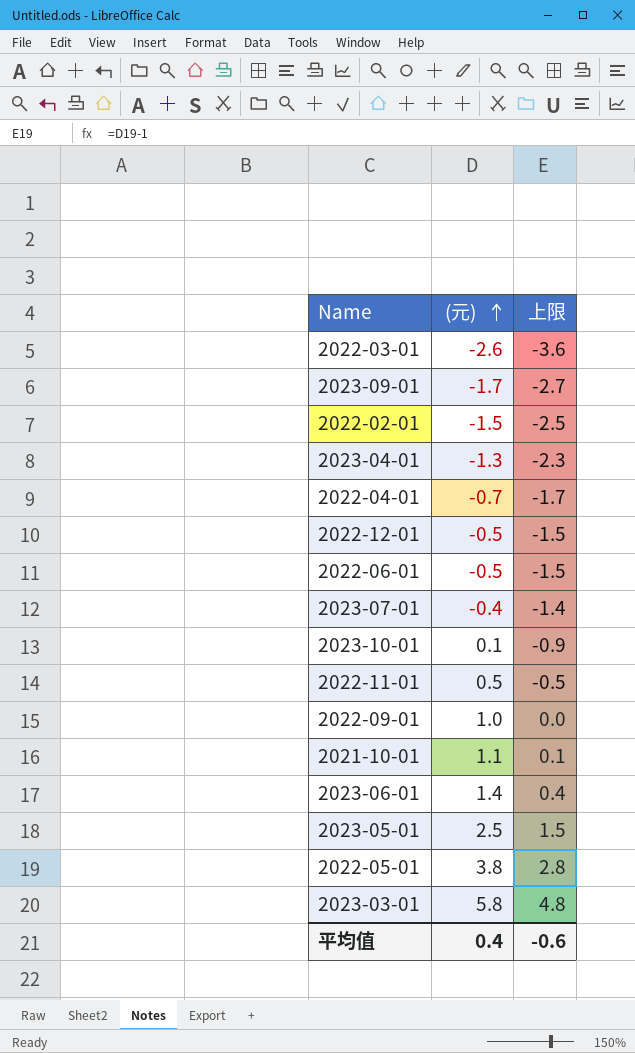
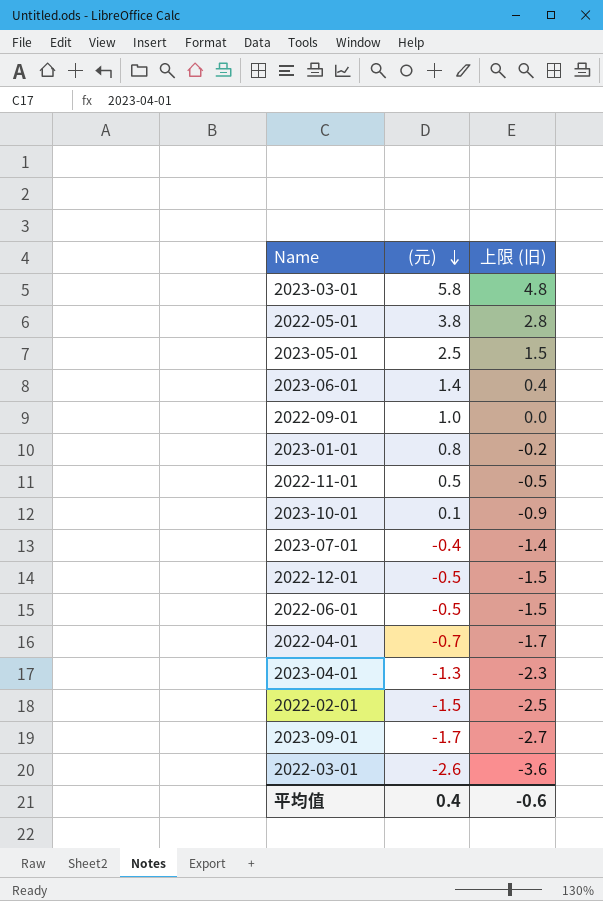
row order: (元) ascending -> (元) descending
column name: 上限 -> 上限 (旧)
row 2021-10-01: 1.1 | 0.1 -> none
row 2023-01-01: none -> 0.8 | -0.2

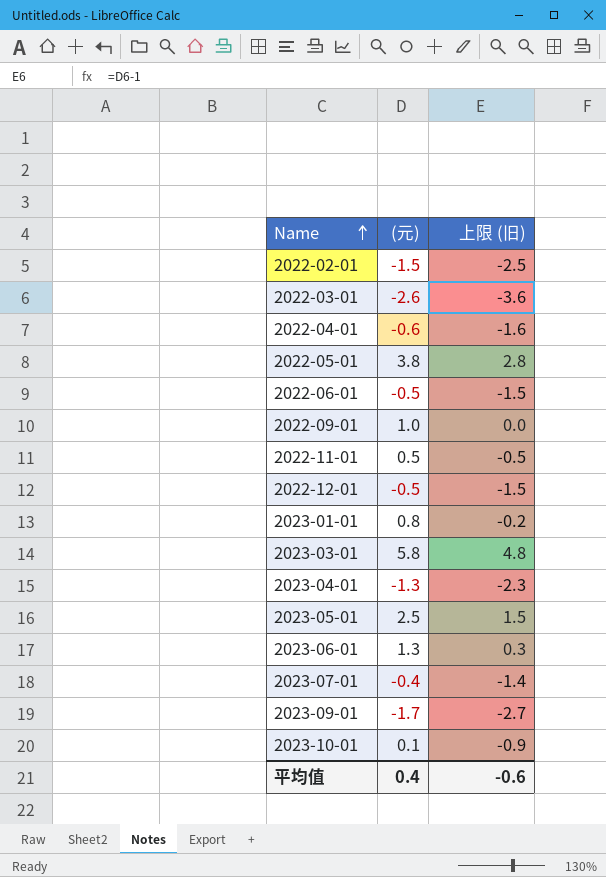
row order: (元) descending -> Name ascending
2022-04-01 | (元): -0.7 -> -0.6
2022-04-01 | 上限 (旧): -1.7 -> -1.6
2023-06-01 | (元): 1.4 -> 1.3
2023-06-01 | 上限 (旧): 0.4 -> 0.3

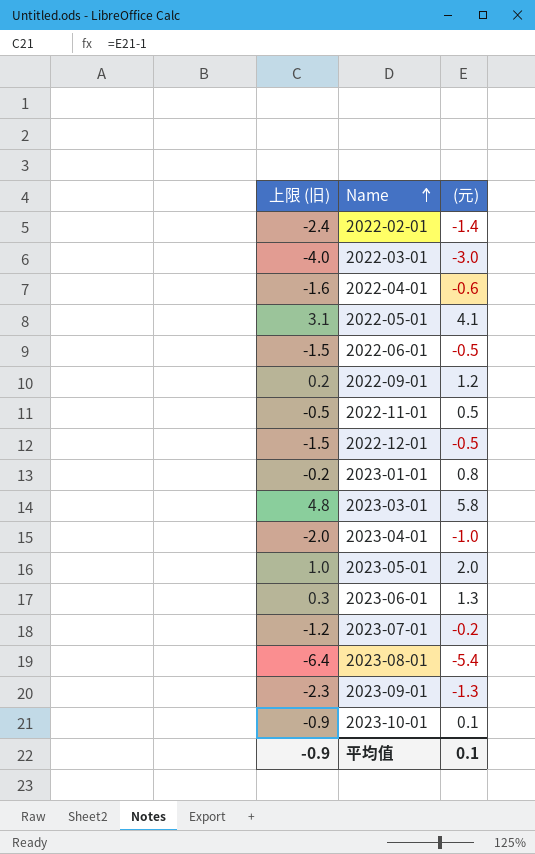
column 上限 (旧) | position: 3 -> 1
2022-02-01 | 上限 (旧): -2.5 -> -2.4
2022-02-01 | (元): -1.5 -> -1.4
2022-03-01 | 上限 (旧): -3.6 -> -4.0
2022-03-01 | (元): -2.6 -> -3.0
2022-05-01 | 上限 (旧): 2.8 -> 3.1
2022-05-01 | (元): 3.8 -> 4.1
2022-09-01 | 上限 (旧): 0.0 -> 0.2
2022-09-01 | (元): 1.0 -> 1.2
2023-04-01 | 上限 (旧): -2.3 -> -2.0
2023-04-01 | (元): -1.3 -> -1.0
2023-05-01 | 上限 (旧): 1.5 -> 1.0
2023-05-01 | (元): 2.5 -> 2.0
2023-07-01 | 上限 (旧): -1.4 -> -1.2
2023-07-01 | (元): -0.4 -> -0.2
row 2023-08-01: none -> -6.4 | -5.4
2023-09-01 | 上限 (旧): -2.7 -> -2.3
2023-09-01 | (元): -1.7 -> -1.3
平均值 | 上限 (旧): -0.6 -> -0.9
平均值 | (元): 0.4 -> 0.1

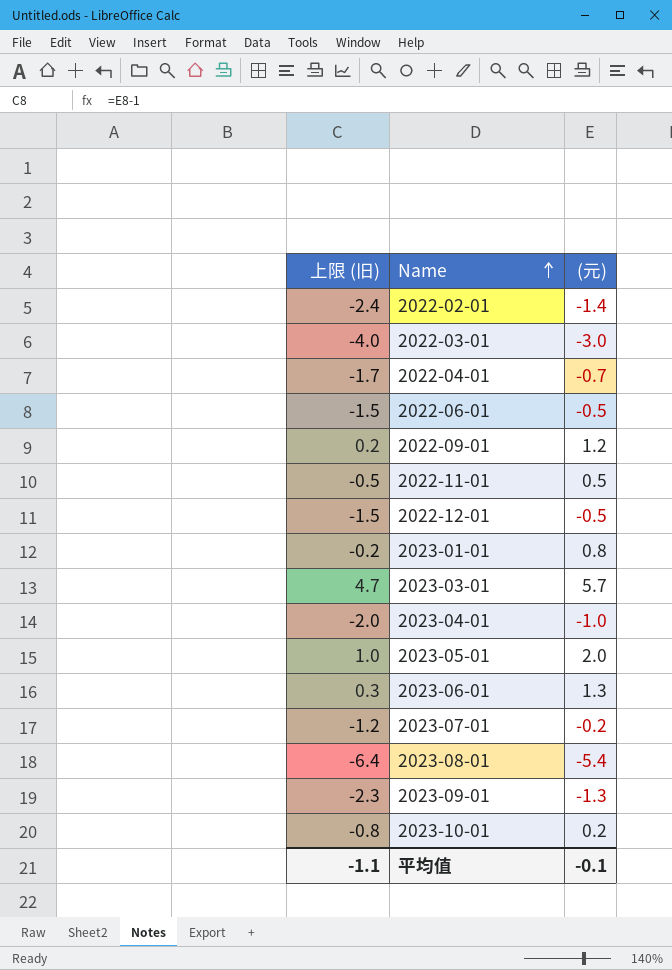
row 2022-05-01: 3.1 | 4.1 -> none
2022-04-01 | 上限 (旧): -1.6 -> -1.7
2022-04-01 | (元): -0.6 -> -0.7
2023-03-01 | 上限 (旧): 4.8 -> 4.7
2023-03-01 | (元): 5.8 -> 5.7
2023-10-01 | 上限 (旧): -0.9 -> -0.8
2023-10-01 | (元): 0.1 -> 0.2
平均值 | 上限 (旧): -0.9 -> -1.1
平均值 | (元): 0.1 -> -0.1

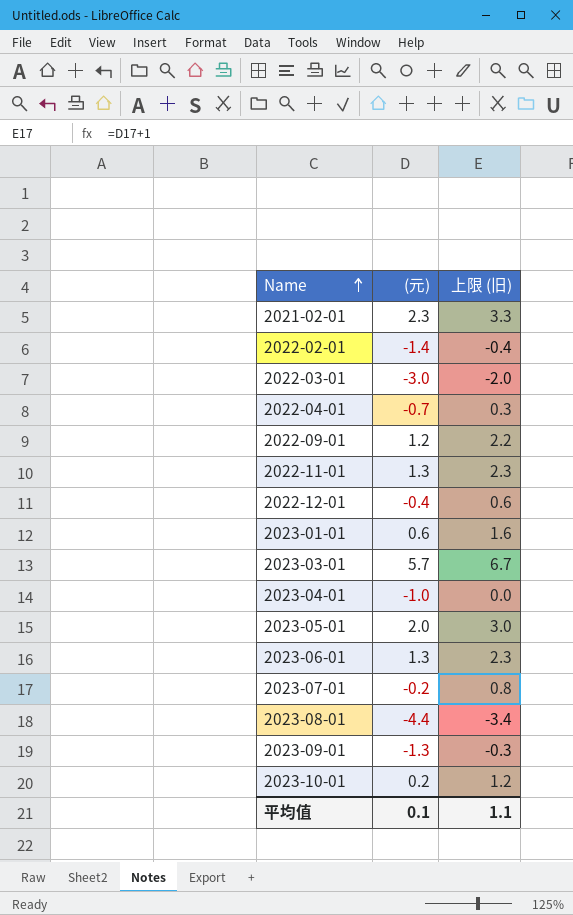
column 上限 (旧) | formula: [(元)] - 1 -> [(元)] + 1
column 上限 (旧) | position: 1 -> 3
row 2022-06-01: -1.5 | -0.5 -> none
row 2021-02-01: none -> 2.3 | 3.3
2022-11-01 | (元): 0.5 -> 1.3
2022-12-01 | (元): -0.5 -> -0.4
2023-01-01 | (元): 0.8 -> 0.6
2023-08-01 | (元): -5.4 -> -4.4
平均值 | (元): -0.1 -> 0.1
平均值 | 上限 (旧): -1.1 -> 1.1

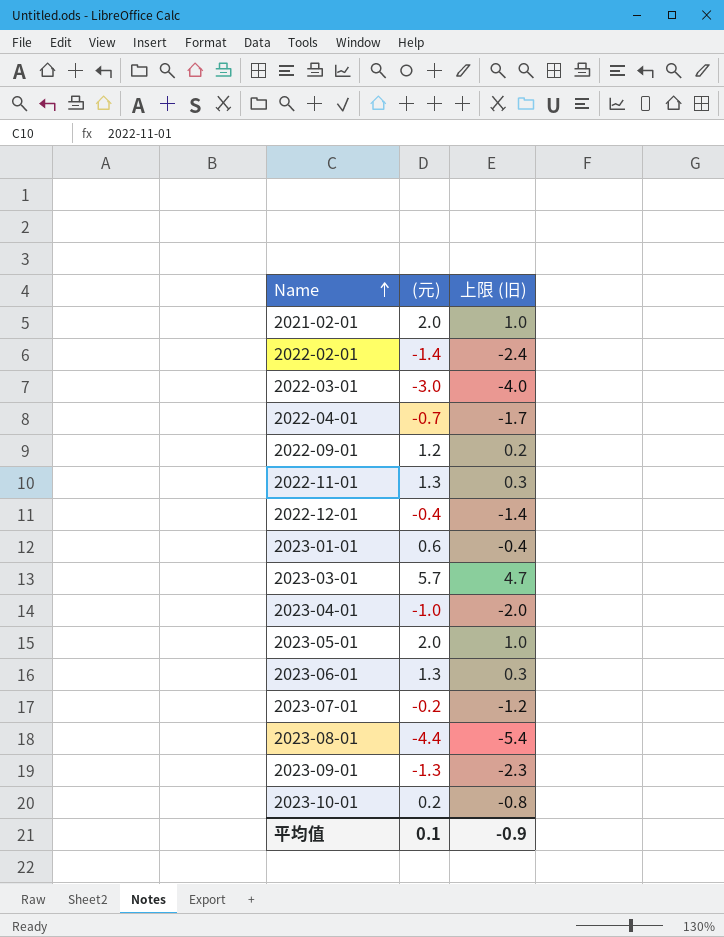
column 上限 (旧) | formula: [(元)] + 1 -> [(元)] - 1
2021-02-01 | (元): 2.3 -> 2.0
平均值 | 上限 (旧): 1.1 -> -0.9

